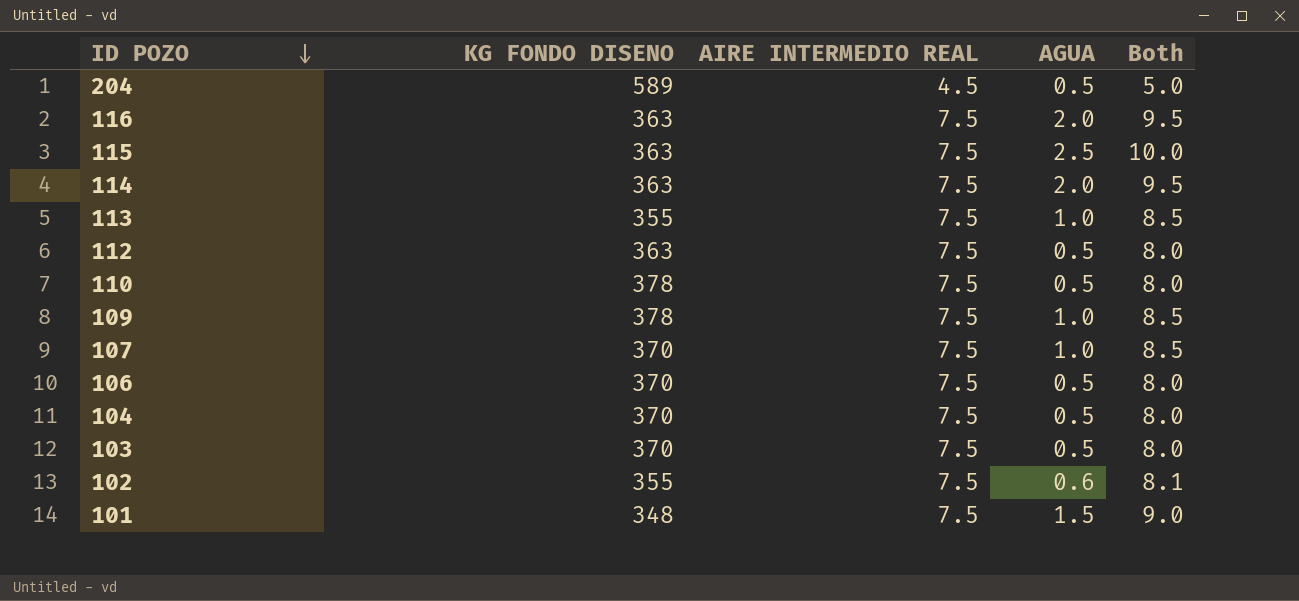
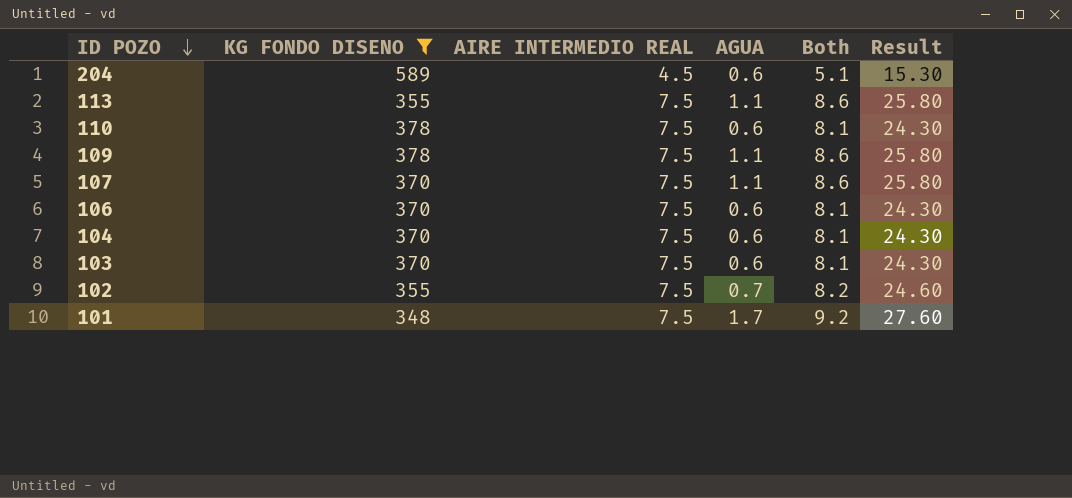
filter: none -> KG FONDO DISENO != 363
column Result | formula: none -> [Both] * 3
204 | AGUA: 0.5 -> 0.6
204 | Both: 5.0 -> 5.1
113 | AGUA: 1.0 -> 1.1
113 | Both: 8.5 -> 8.6
110 | AGUA: 0.5 -> 0.6
110 | Both: 8.0 -> 8.1
109 | AGUA: 1.0 -> 1.1
109 | Both: 8.5 -> 8.6
107 | AGUA: 1.0 -> 1.1
107 | Both: 8.5 -> 8.6
106 | AGUA: 0.5 -> 0.6
106 | Both: 8.0 -> 8.1
104 | AGUA: 0.5 -> 0.6
104 | Both: 8.0 -> 8.1
103 | AGUA: 0.5 -> 0.6
103 | Both: 8.0 -> 8.1
102 | AGUA: 0.6 -> 0.7
102 | Both: 8.1 -> 8.2
101 | AGUA: 1.5 -> 1.7
101 | Both: 9.0 -> 9.2

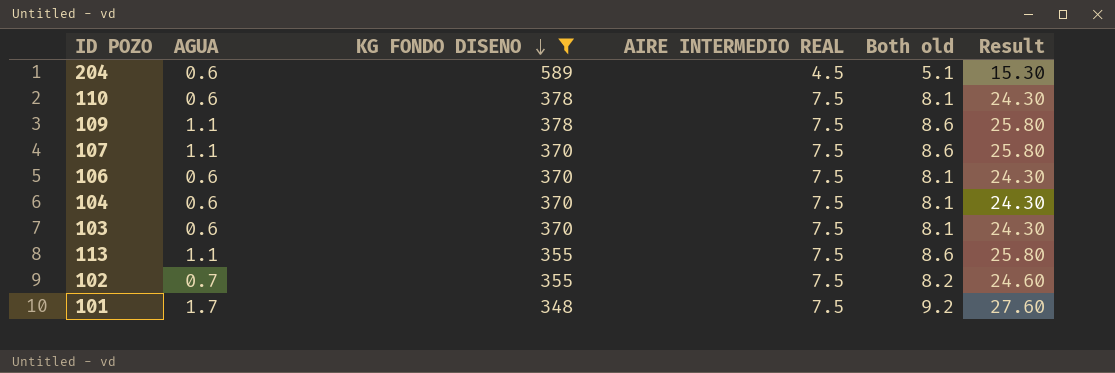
row order: ID POZO descending -> KG FONDO DISENO descending
column AGUA | position: 4 -> 2
column name: Both -> Both old

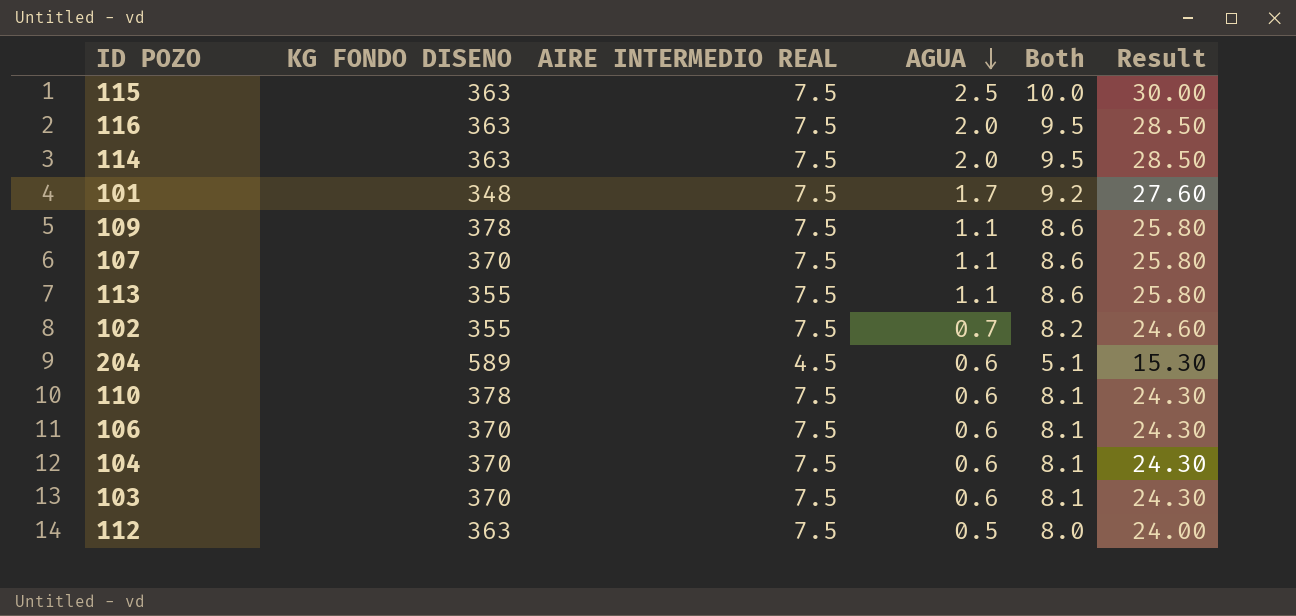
filter: KG FONDO DISENO != 363 -> none
row order: KG FONDO DISENO descending -> AGUA descending
column AGUA | position: 2 -> 4
column name: Both old -> Both

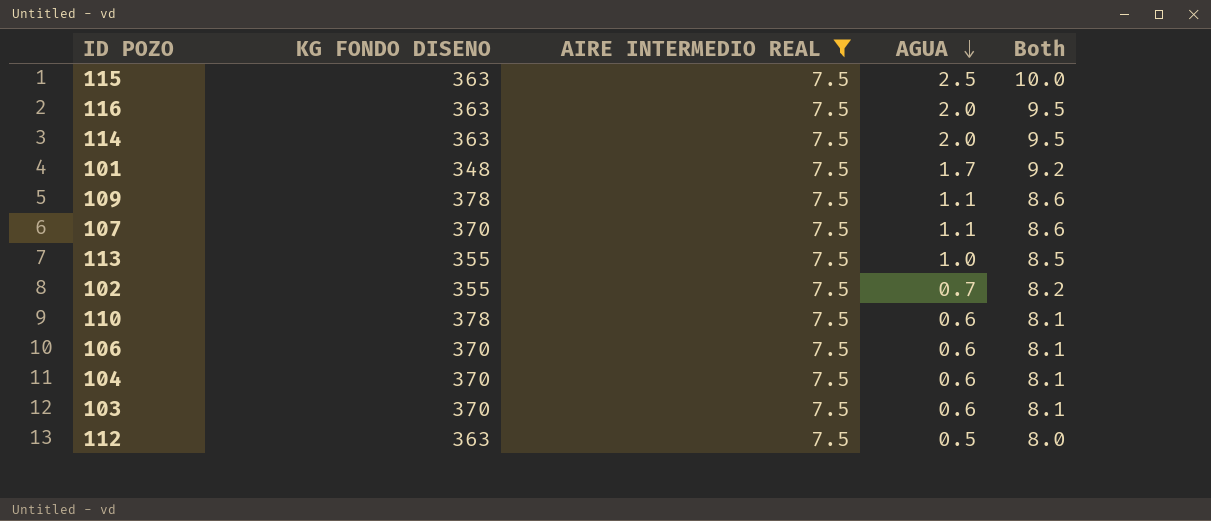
filter: none -> AIRE INTERMEDIO REAL = 7.5
column Result | formula: [Both] * 3 -> none
113 | AGUA: 1.1 -> 1.0
113 | Both: 8.6 -> 8.5

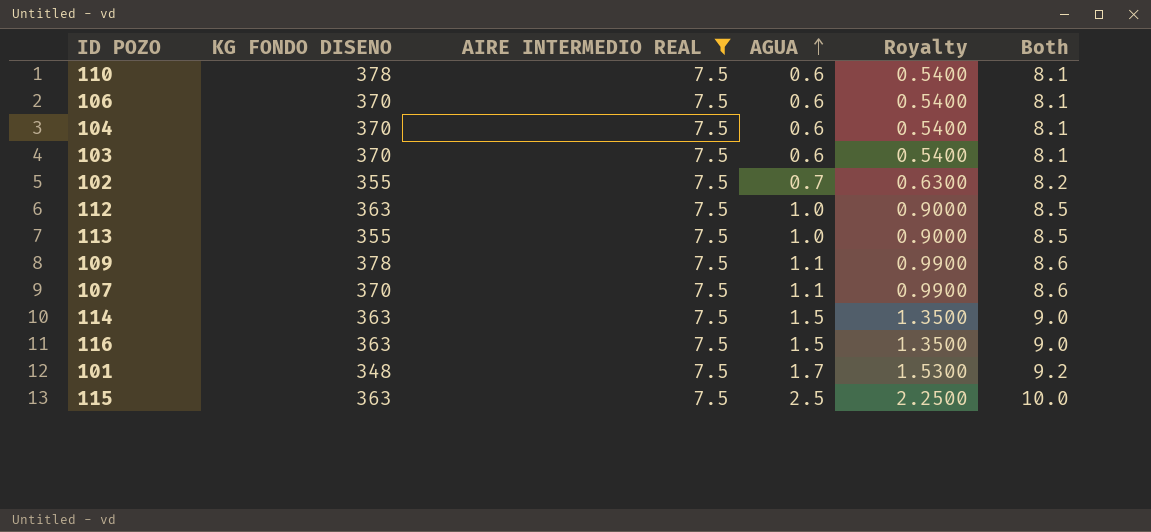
row order: AGUA descending -> AGUA ascending
column Royalty | formula: none -> [AGUA] * 0.9
112 | AGUA: 0.5 -> 1.0
112 | Both: 8.0 -> 8.5
114 | AGUA: 2.0 -> 1.5
114 | Both: 9.5 -> 9.0
116 | AGUA: 2.0 -> 1.5
116 | Both: 9.5 -> 9.0

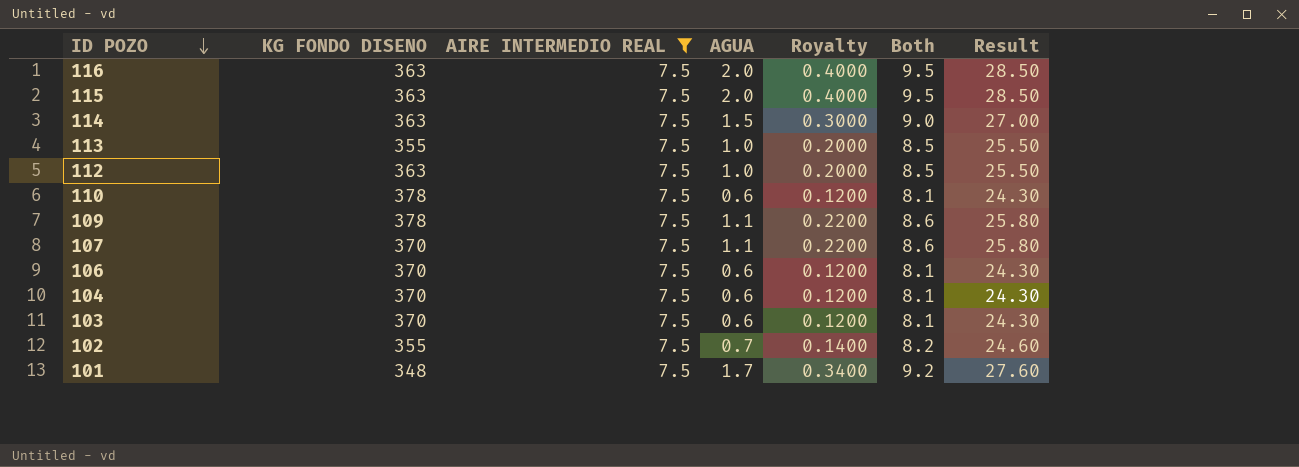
row order: AGUA ascending -> ID POZO descending
column Royalty | formula: [AGUA] * 0.9 -> [AGUA] * 0.2
column Result | formula: none -> [Both] * 3
116 | AGUA: 1.5 -> 2.0
116 | Both: 9.0 -> 9.5
115 | AGUA: 2.5 -> 2.0
115 | Both: 10.0 -> 9.5

